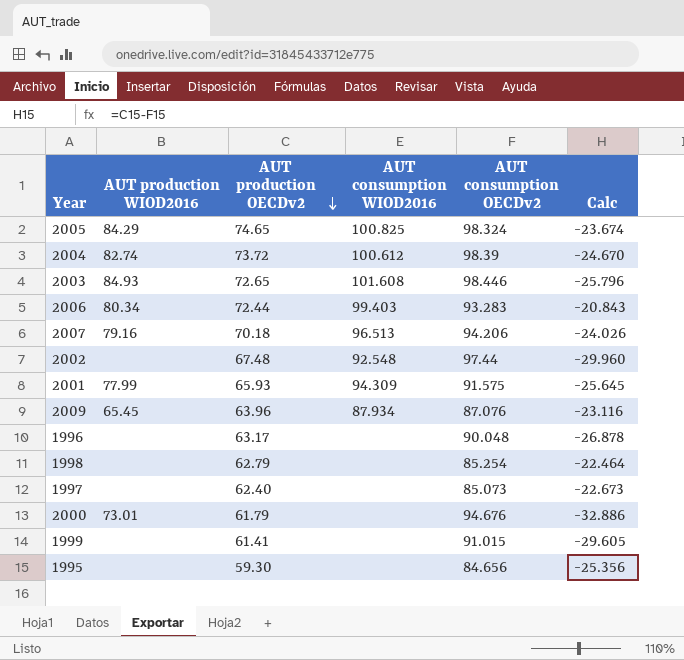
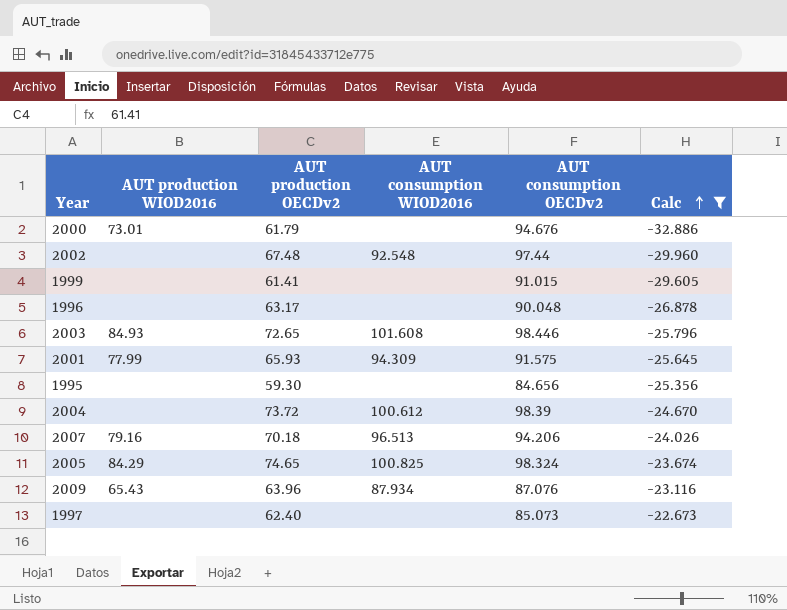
filter: none -> Calc <= -22.673
row order: AUT production OECDv2 descending -> Calc ascending
2004 | AUT production WIOD2016: 82.74 -> none
2009 | AUT production WIOD2016: 65.45 -> 65.43

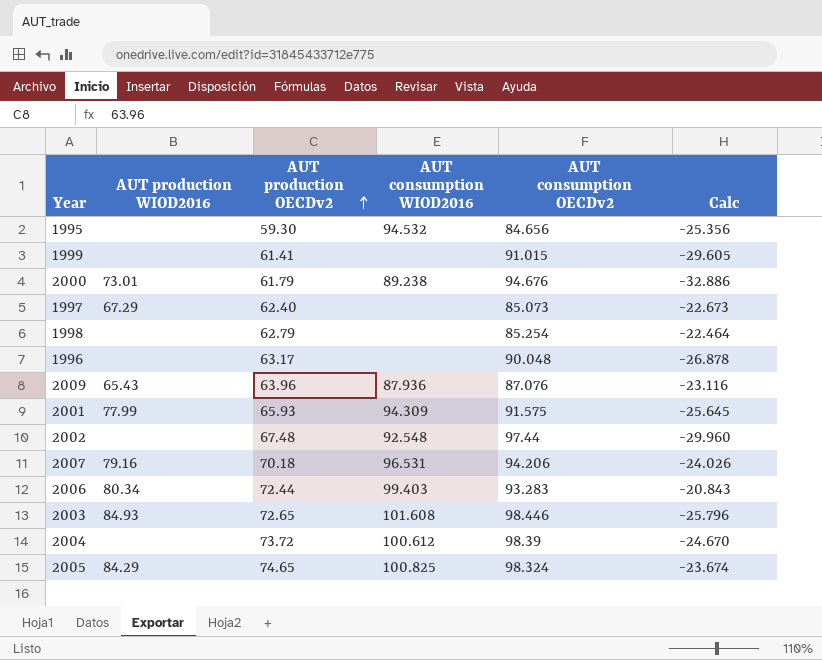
filter: Calc <= -22.673 -> none
row order: Calc ascending -> AUT production OECDv2 ascending
1995 | AUT consumption WIOD2016: none -> 94.532
2000 | AUT consumption WIOD2016: none -> 89.238
1997 | AUT production WIOD2016: none -> 67.29
2009 | AUT consumption WIOD2016: 87.934 -> 87.936
2007 | AUT consumption WIOD2016: 96.513 -> 96.531

